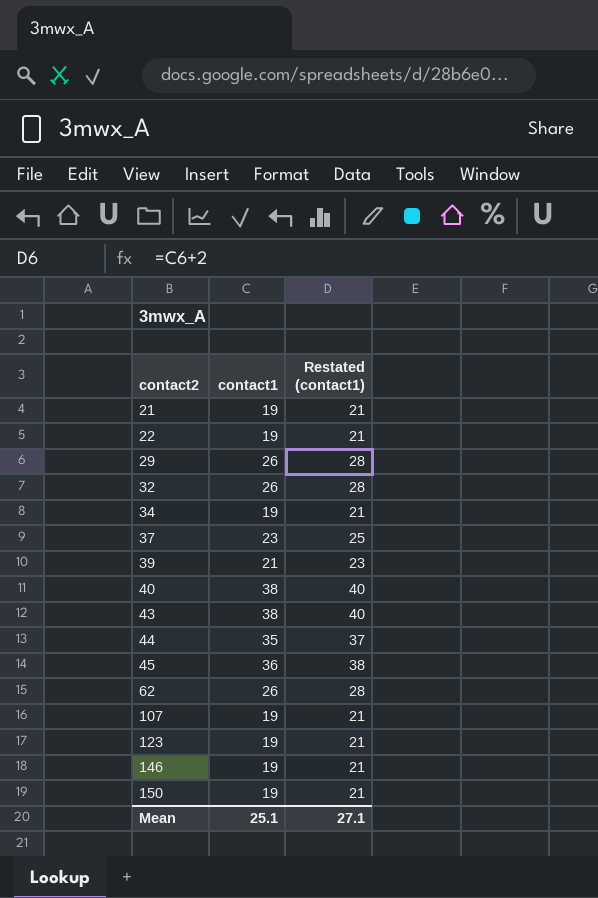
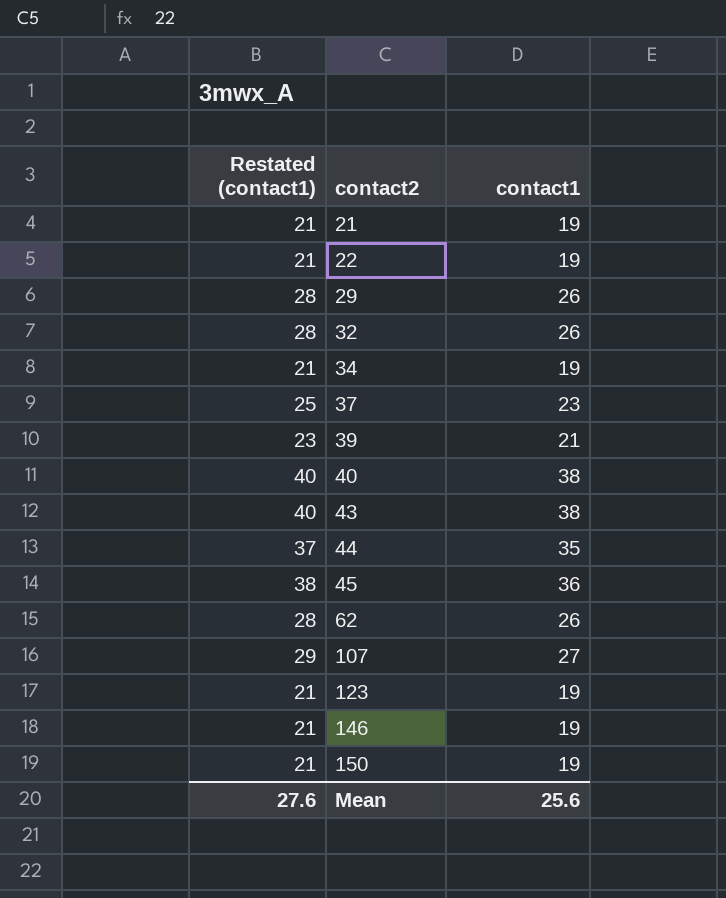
column Restated (contact1) | position: 3 -> 1
107 | Restated (contact1): 21 -> 29
107 | contact1: 19 -> 27
Mean | Restated (contact1): 27.1 -> 27.6
Mean | contact1: 25.1 -> 25.6

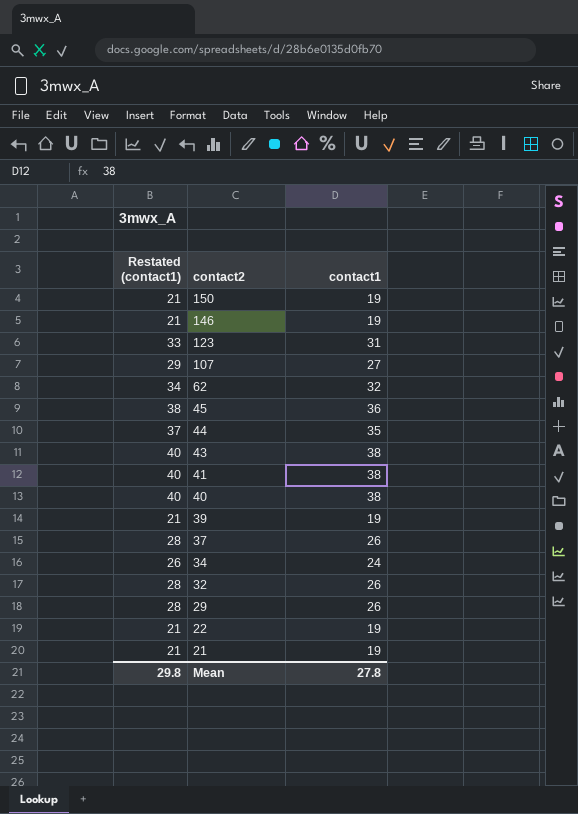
row order: contact2 ascending -> contact2 descending
123 | Restated (contact1): 21 -> 33
123 | contact1: 19 -> 31
62 | Restated (contact1): 28 -> 34
62 | contact1: 26 -> 32
row 41: none -> 40 | 38
39 | Restated (contact1): 23 -> 21
39 | contact1: 21 -> 19
37 | Restated (contact1): 25 -> 28
37 | contact1: 23 -> 26
34 | Restated (contact1): 21 -> 26
34 | contact1: 19 -> 24
Mean | Restated (contact1): 27.6 -> 29.8
Mean | contact1: 25.6 -> 27.8

